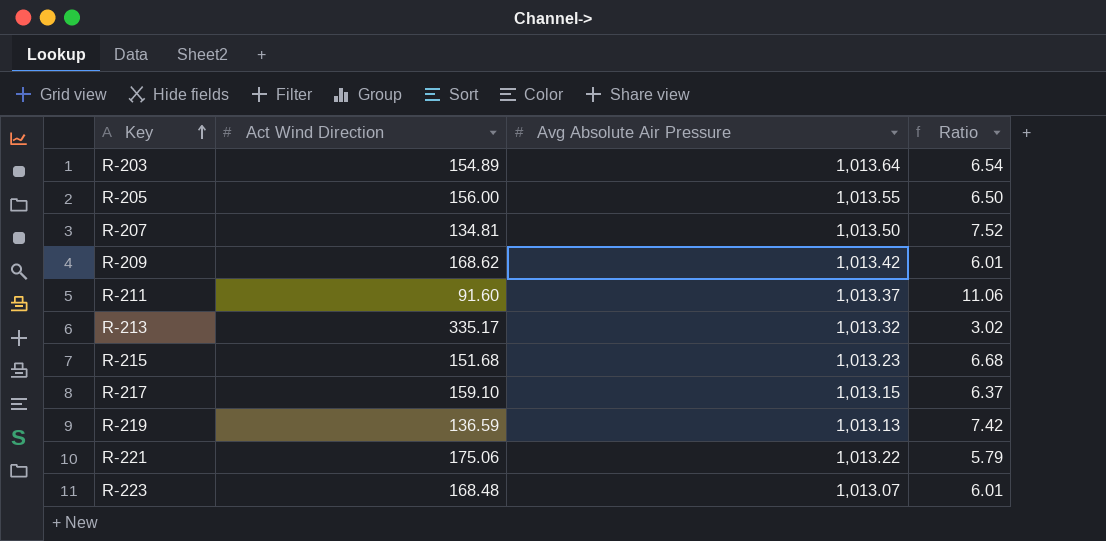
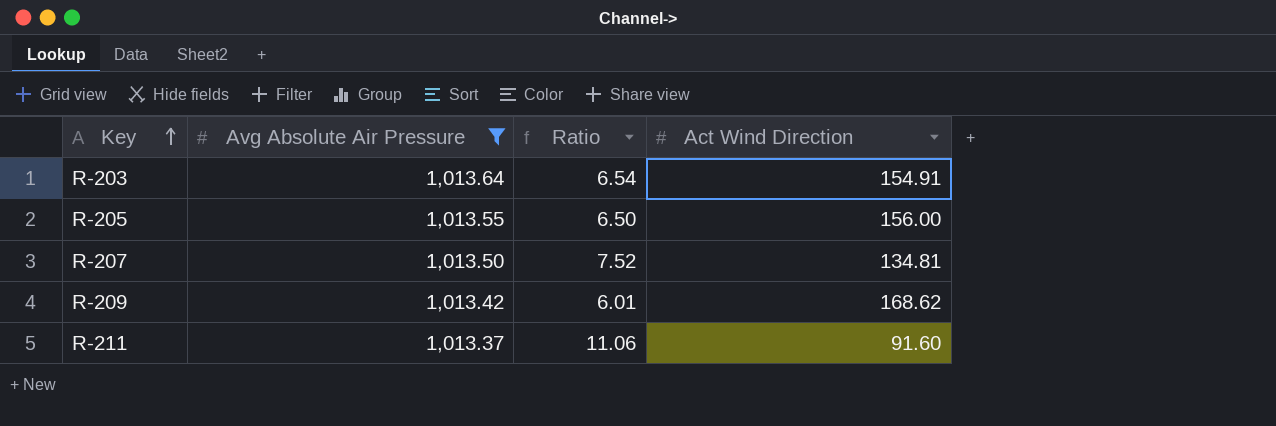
filter: none -> Avg Absolute Air Pressure >= 1,013.37
column Act Wind Direction | position: 2 -> 4
R-203 | Act Wind Direction: 154.89 -> 154.91

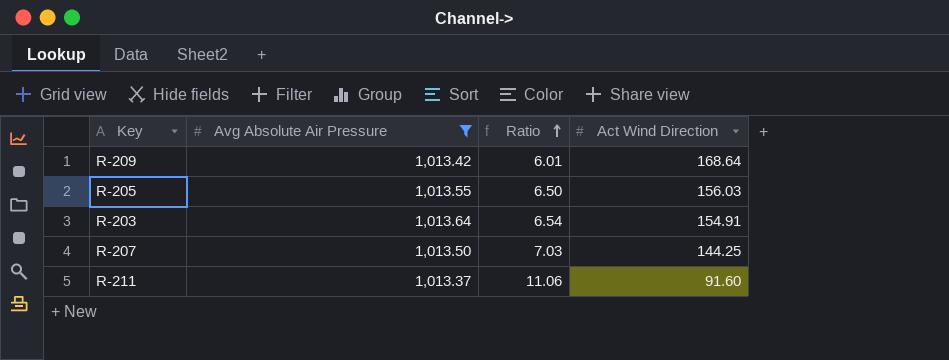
row order: Key ascending -> Ratio ascending
R-209 | Act Wind Direction: 168.62 -> 168.64
R-205 | Act Wind Direction: 156.00 -> 156.03
R-207 | Ratio: 7.52 -> 7.03
R-207 | Act Wind Direction: 134.81 -> 144.25

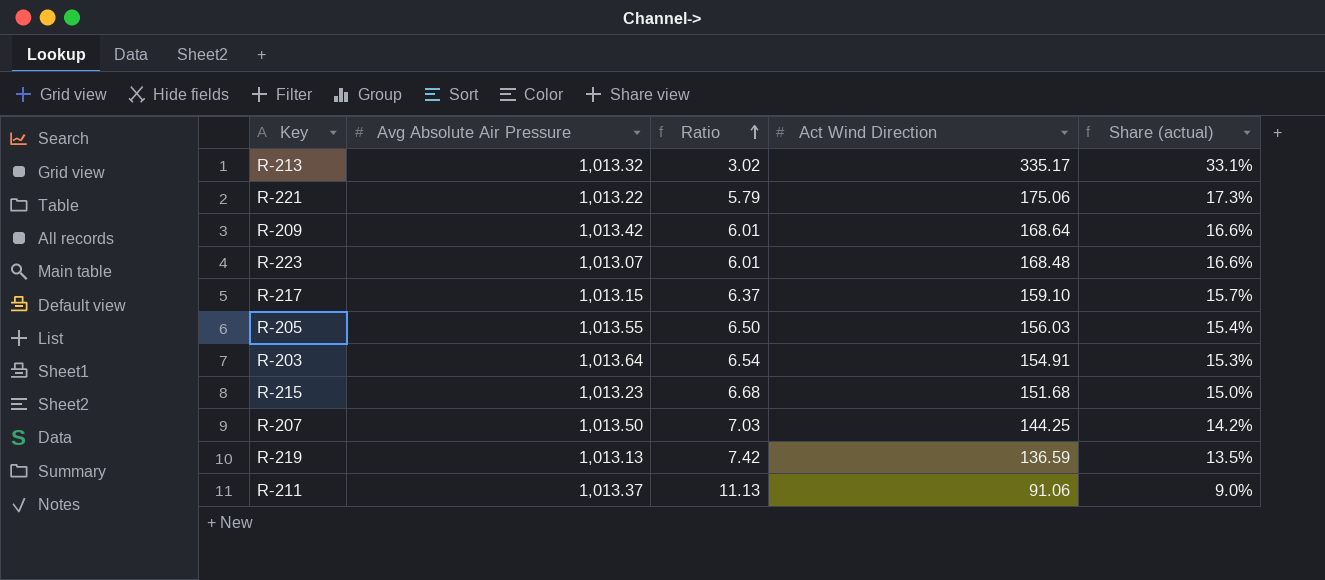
filter: Avg Absolute Air Pressure >= 1,013.37 -> none
column Share (actual) | formula: none -> [Act Wind Direction] / [Avg Absolute Air Pressure]
R-211 | Ratio: 11.06 -> 11.13
R-211 | Act Wind Direction: 91.60 -> 91.06

